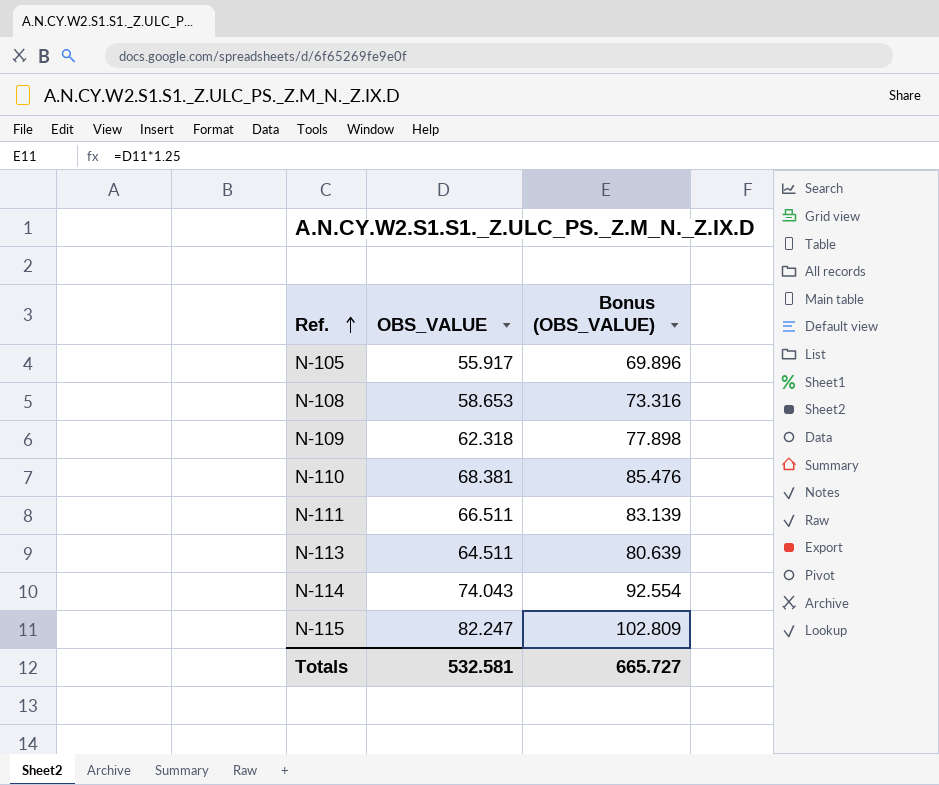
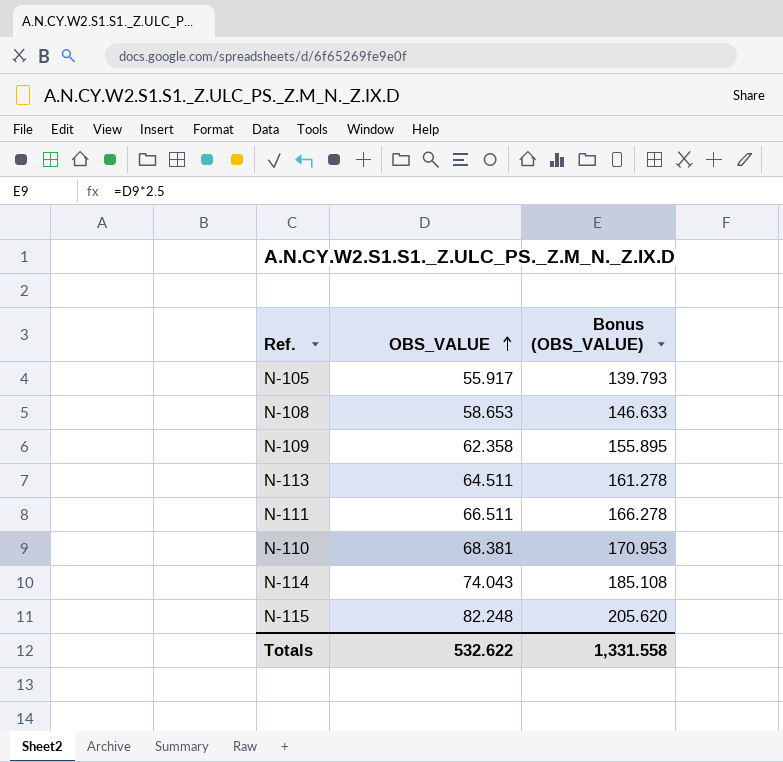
row order: Ref. ascending -> OBS_VALUE ascending
column Bonus (OBS_VALUE) | formula: [OBS_VALUE] * 1.25 -> [OBS_VALUE] * 2.5
N-109 | OBS_VALUE: 62.318 -> 62.358
N-115 | OBS_VALUE: 82.247 -> 82.248
Totals | OBS_VALUE: 532.581 -> 532.622
Totals | Bonus (OBS_VALUE): 665.727 -> 1,331.558

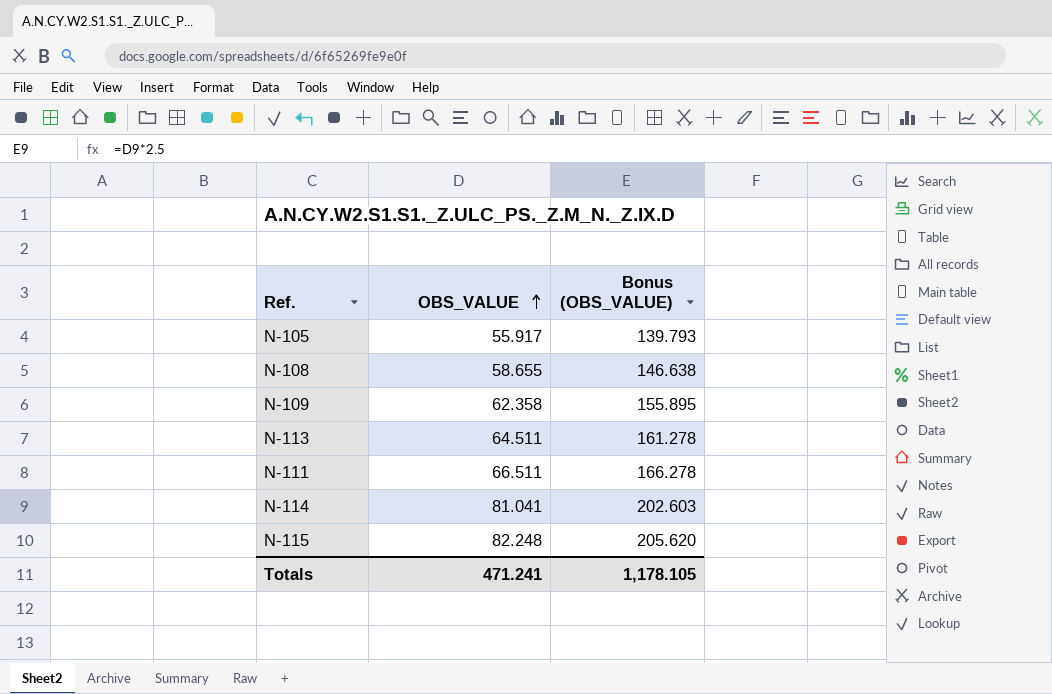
row N-110: 68.381 | 170.953 -> none
N-108 | OBS_VALUE: 58.653 -> 58.655
N-108 | Bonus (OBS_VALUE): 146.633 -> 146.638
N-114 | OBS_VALUE: 74.043 -> 81.041
N-114 | Bonus (OBS_VALUE): 185.108 -> 202.603
Totals | OBS_VALUE: 532.622 -> 471.241
Totals | Bonus (OBS_VALUE): 1,331.558 -> 1,178.105

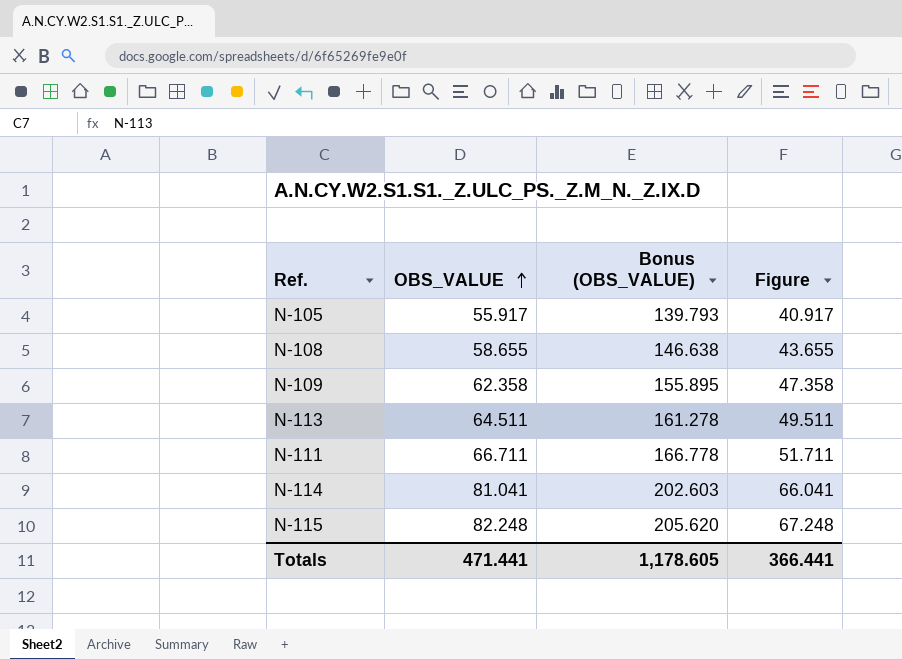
column Figure | formula: none -> [OBS_VALUE] - 15
N-111 | OBS_VALUE: 66.511 -> 66.711
N-111 | Bonus (OBS_VALUE): 166.278 -> 166.778
Totals | OBS_VALUE: 471.241 -> 471.441
Totals | Bonus (OBS_VALUE): 1,178.105 -> 1,178.605

